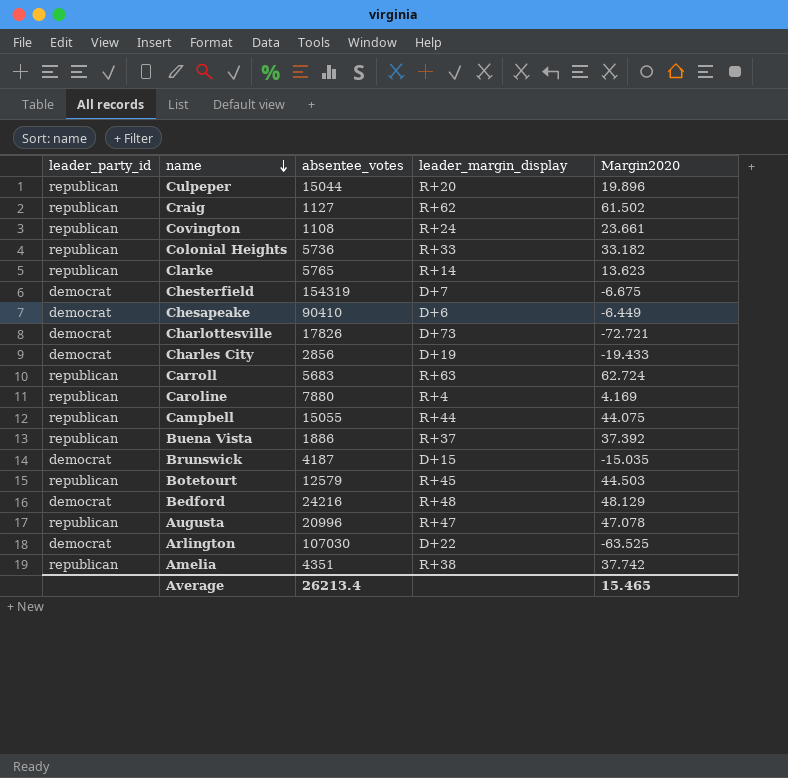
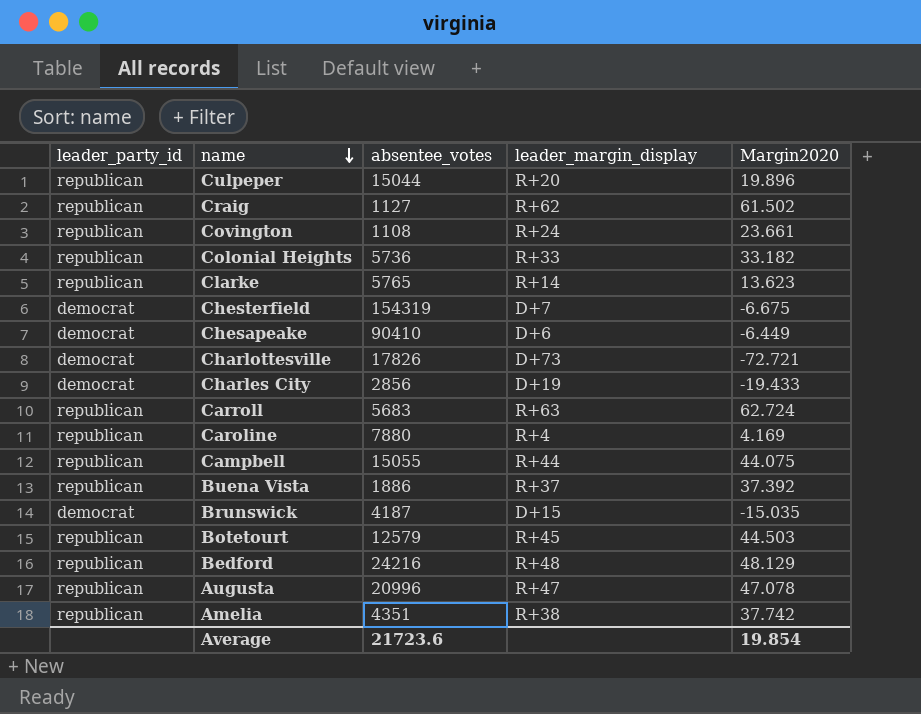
row Arlington: democrat | 107030 | D+22 | -63.525 -> none
Bedford | leader_party_id: democrat -> republican
Average | absentee_votes: 26213.4 -> 21723.6
Average | Margin2020: 15.465 -> 19.854

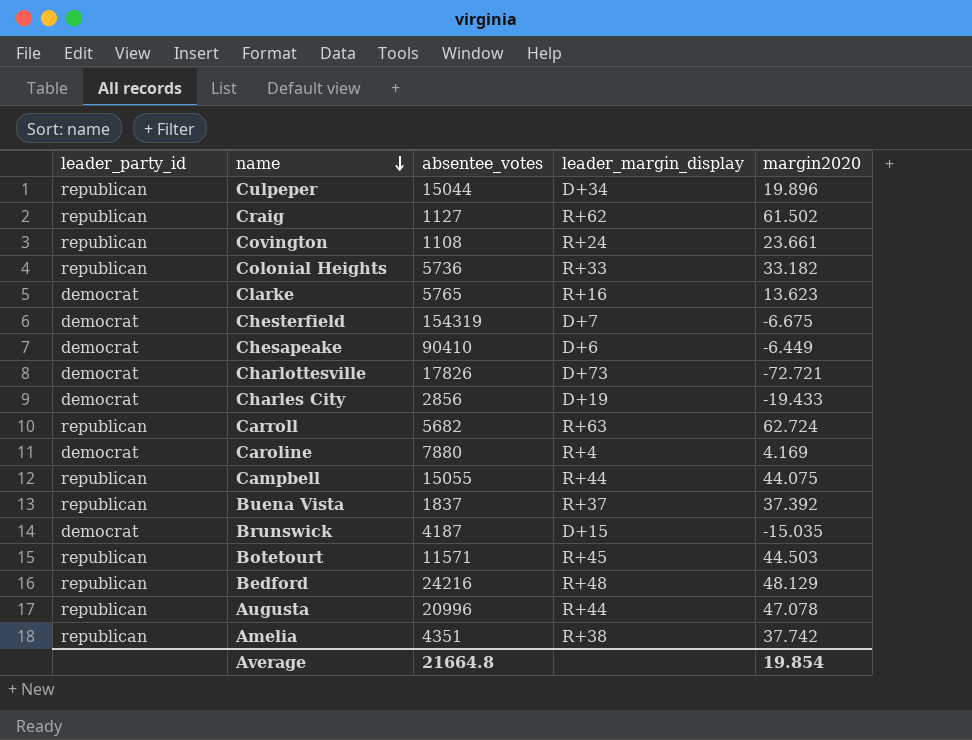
column name: Margin2020 -> margin2020
Culpeper | leader_margin_display: R+20 -> D+34
Clarke | leader_party_id: republican -> democrat
Clarke | leader_margin_display: R+14 -> R+16
Carroll | absentee_votes: 5683 -> 5682
Caroline | leader_party_id: republican -> democrat
Buena Vista | absentee_votes: 1886 -> 1837
Botetourt | absentee_votes: 12579 -> 11571
Augusta | leader_margin_display: R+47 -> R+44
Average | absentee_votes: 21723.6 -> 21664.8

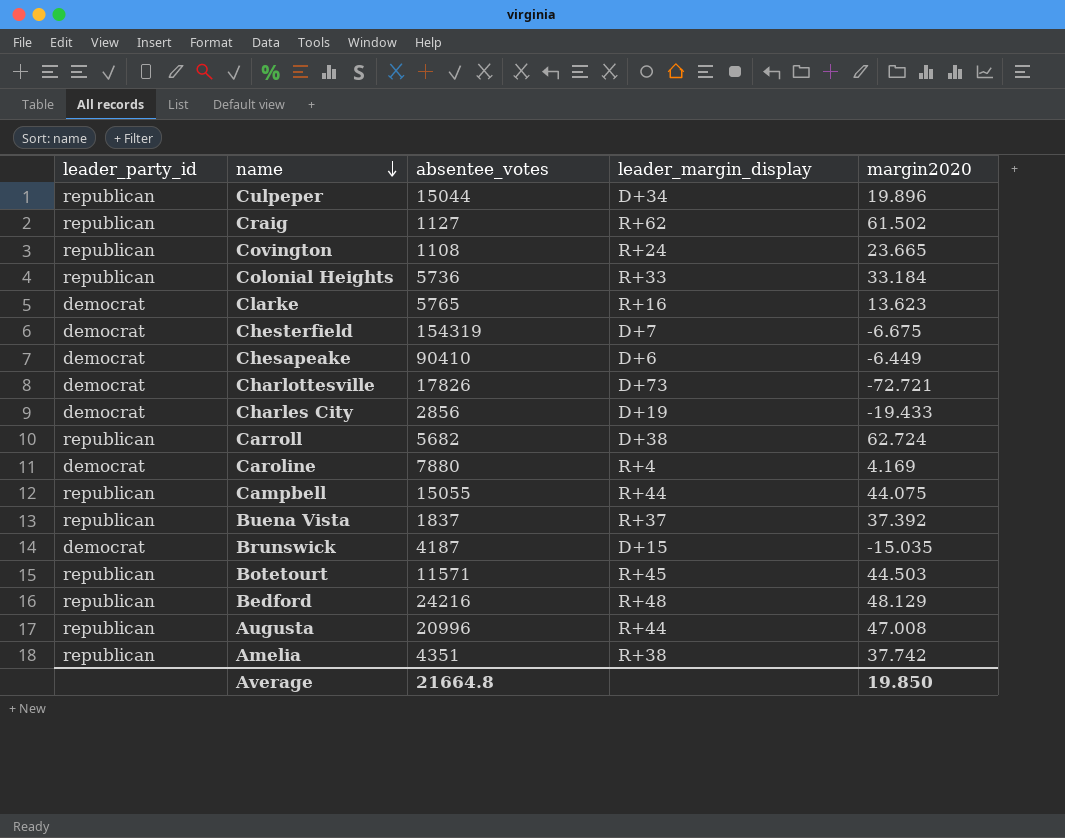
Covington | margin2020: 23.661 -> 23.665
Colonial Heights | margin2020: 33.182 -> 33.184
Carroll | leader_margin_display: R+63 -> D+38
Augusta | margin2020: 47.078 -> 47.008
Average | margin2020: 19.854 -> 19.850

